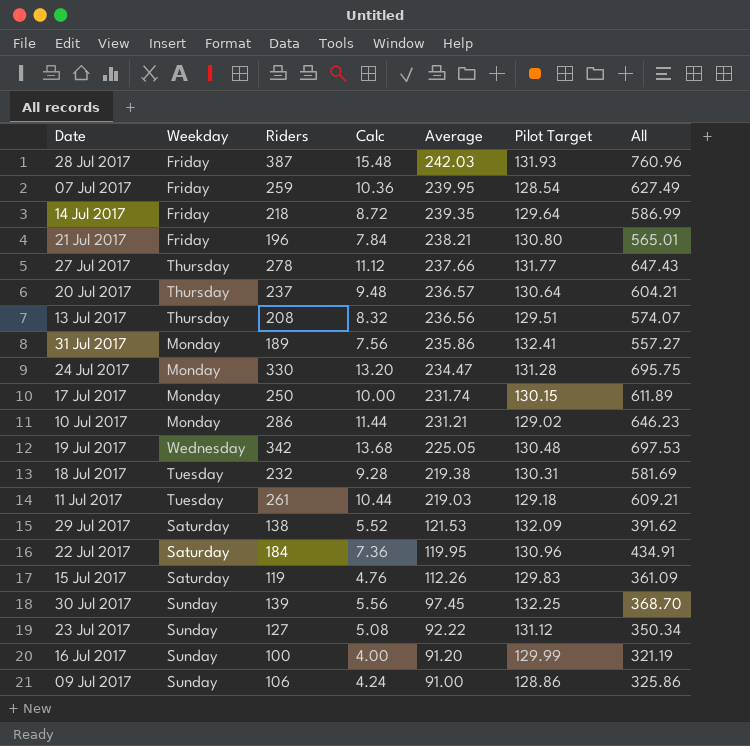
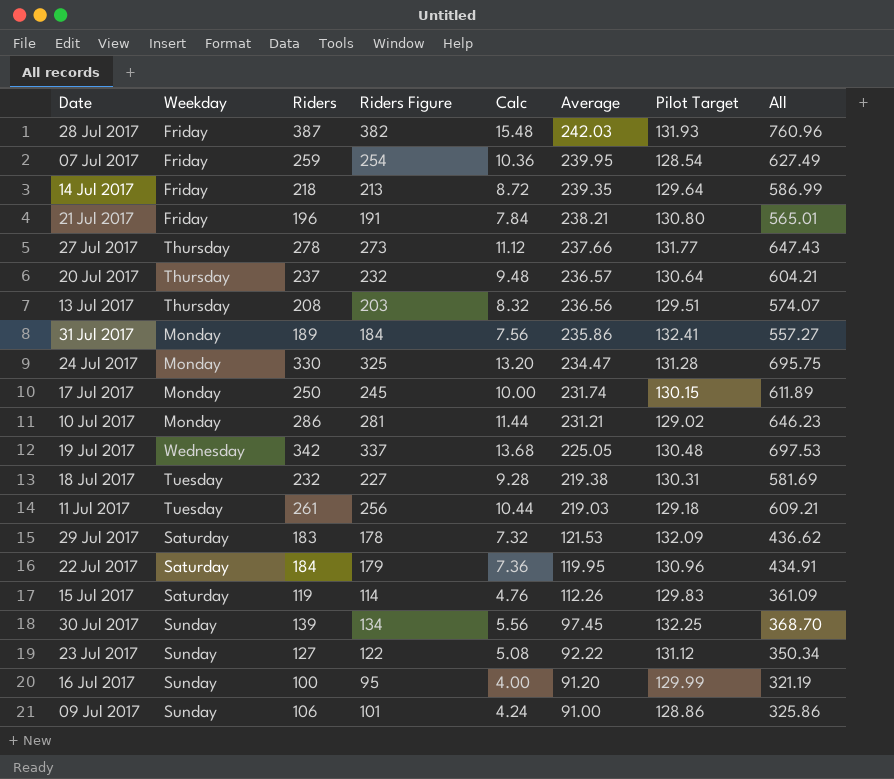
column Riders Figure | formula: none -> [Riders] - 5
29 Jul 2017 | Riders: 138 -> 183
29 Jul 2017 | Calc: 5.52 -> 7.32
29 Jul 2017 | All: 391.62 -> 436.62

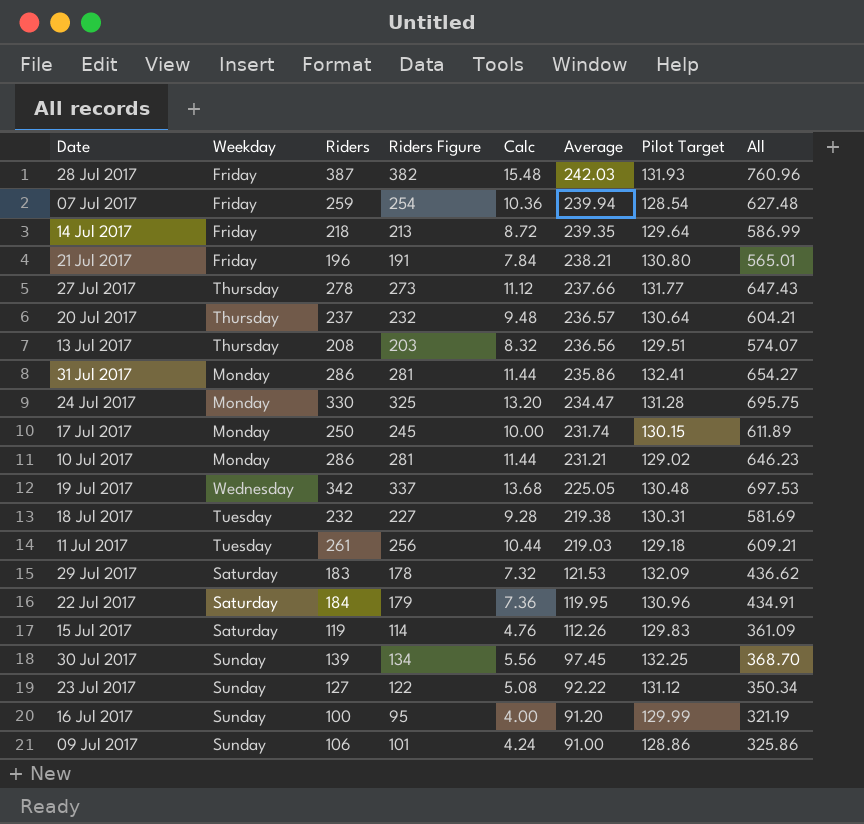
07 Jul 2017 | Average: 239.95 -> 239.94
07 Jul 2017 | All: 627.49 -> 627.48
31 Jul 2017 | Riders: 189 -> 286
31 Jul 2017 | Riders Figure: 184 -> 281
31 Jul 2017 | Calc: 7.56 -> 11.44
31 Jul 2017 | All: 557.27 -> 654.27

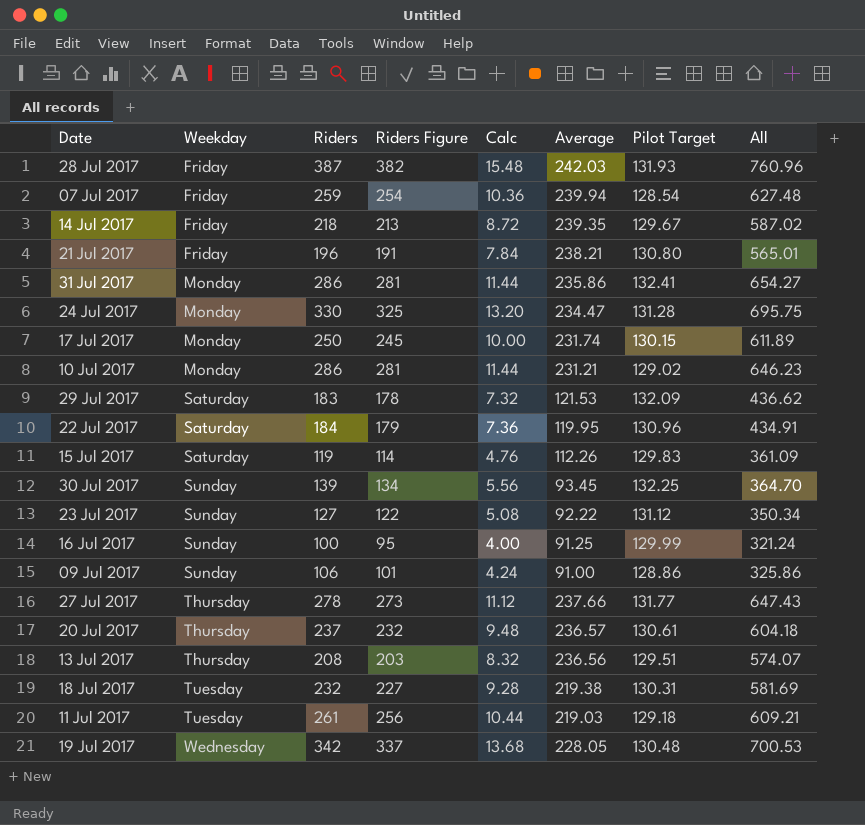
row order: Average descending -> Weekday ascending
14 Jul 2017 | Pilot Target: 129.64 -> 129.67
14 Jul 2017 | All: 586.99 -> 587.02
30 Jul 2017 | Average: 97.45 -> 93.45
30 Jul 2017 | All: 368.70 -> 364.70
16 Jul 2017 | Average: 91.20 -> 91.25
16 Jul 2017 | All: 321.19 -> 321.24
20 Jul 2017 | Pilot Target: 130.64 -> 130.61
20 Jul 2017 | All: 604.21 -> 604.18
19 Jul 2017 | Average: 225.05 -> 228.05
19 Jul 2017 | All: 697.53 -> 700.53

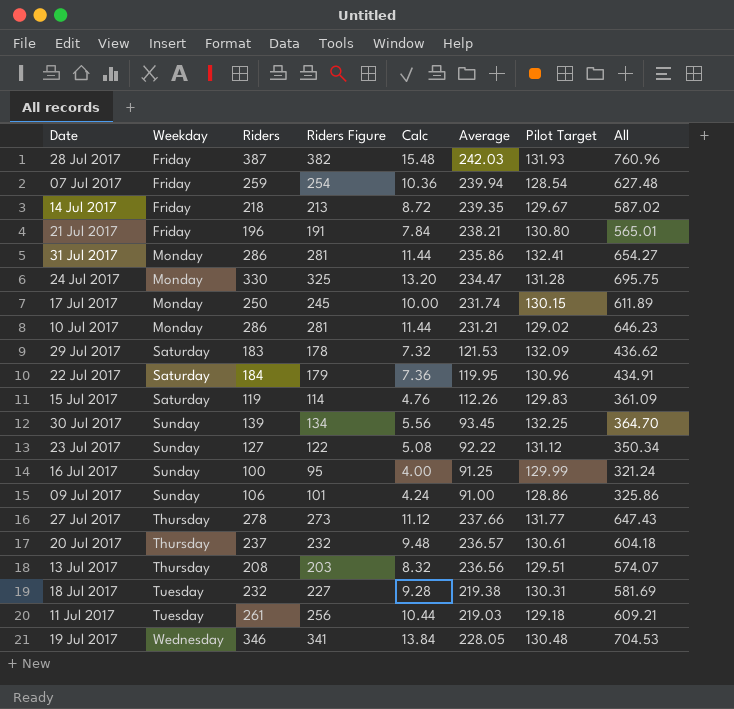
19 Jul 2017 | Riders: 342 -> 346
19 Jul 2017 | Riders Figure: 337 -> 341
19 Jul 2017 | Calc: 13.68 -> 13.84
19 Jul 2017 | All: 700.53 -> 704.53

